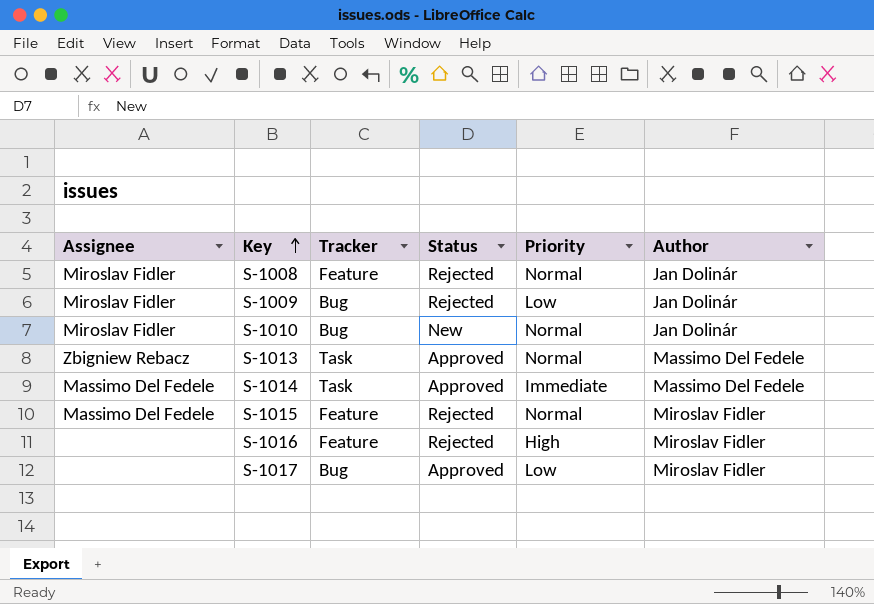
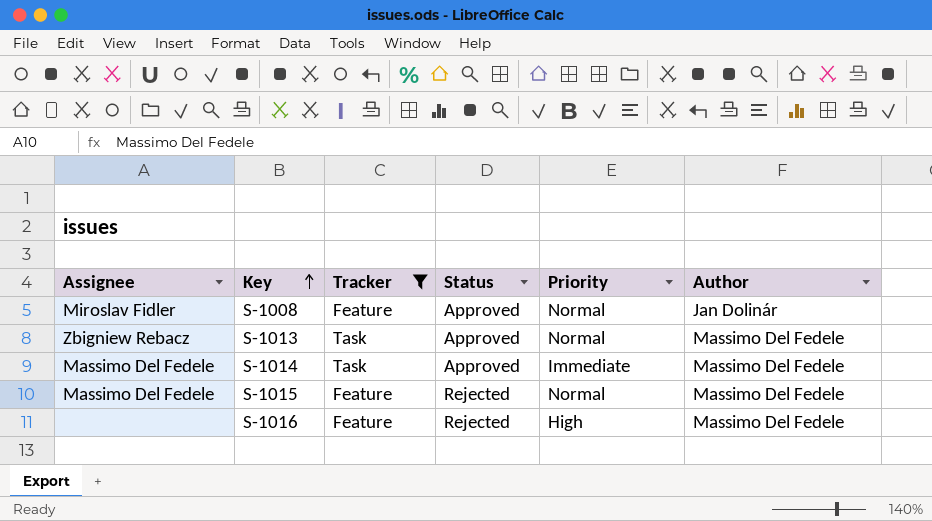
filter: none -> Tracker != Bug
S-1008 | Status: Rejected -> Approved
S-1015 | Author: Miroslav Fidler -> Massimo Del Fedele
S-1016 | Author: Miroslav Fidler -> Massimo Del Fedele

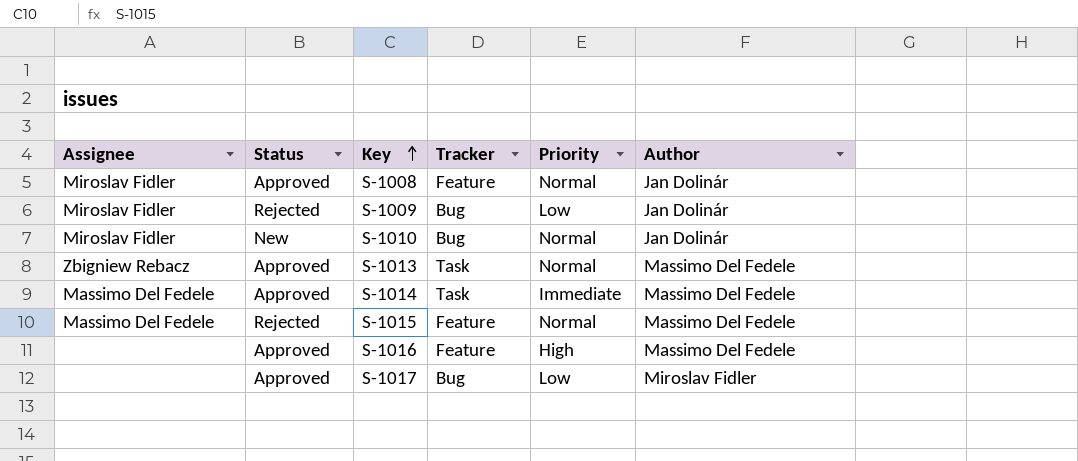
filter: Tracker != Bug -> none
column Status | position: 4 -> 2
S-1016 | Status: Rejected -> Approved

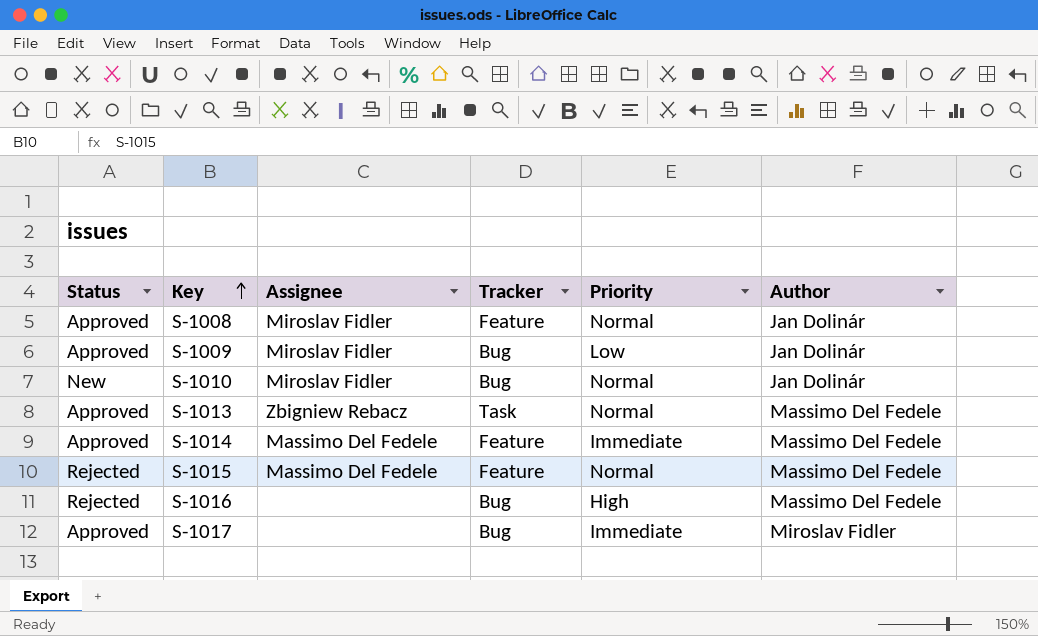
column Assignee | position: 1 -> 3
S-1009 | Status: Rejected -> Approved
S-1014 | Tracker: Task -> Feature
S-1016 | Status: Approved -> Rejected
S-1016 | Tracker: Feature -> Bug
S-1017 | Priority: Low -> Immediate

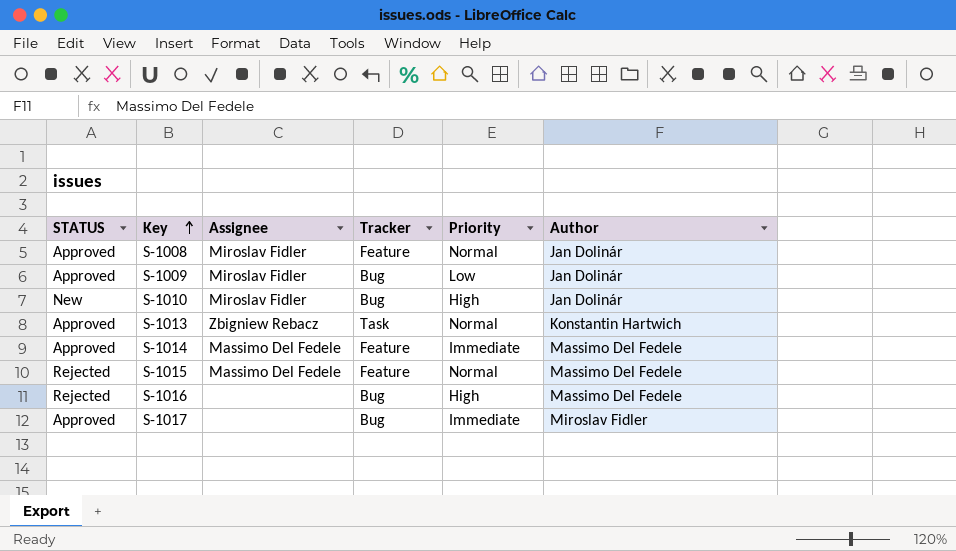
column name: Status -> STATUS
S-1010 | Priority: Normal -> High
S-1013 | Author: Massimo Del Fedele -> Konstantin Hartwich

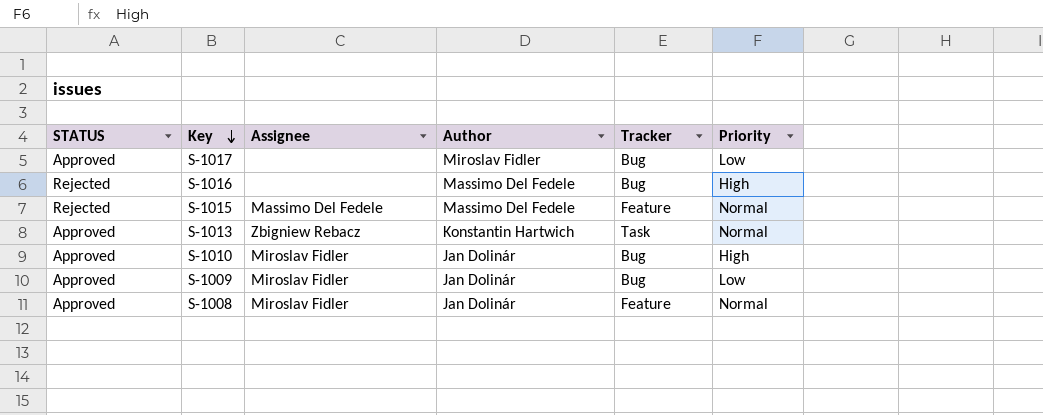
row order: Key ascending -> Key descending
column Author | position: 6 -> 4
row S-1014: Approved | Massimo Del Fedele | Feature | Immediate | Massimo Del Fedele -> none
S-1017 | Priority: Immediate -> Low
S-1010 | STATUS: New -> Approved

